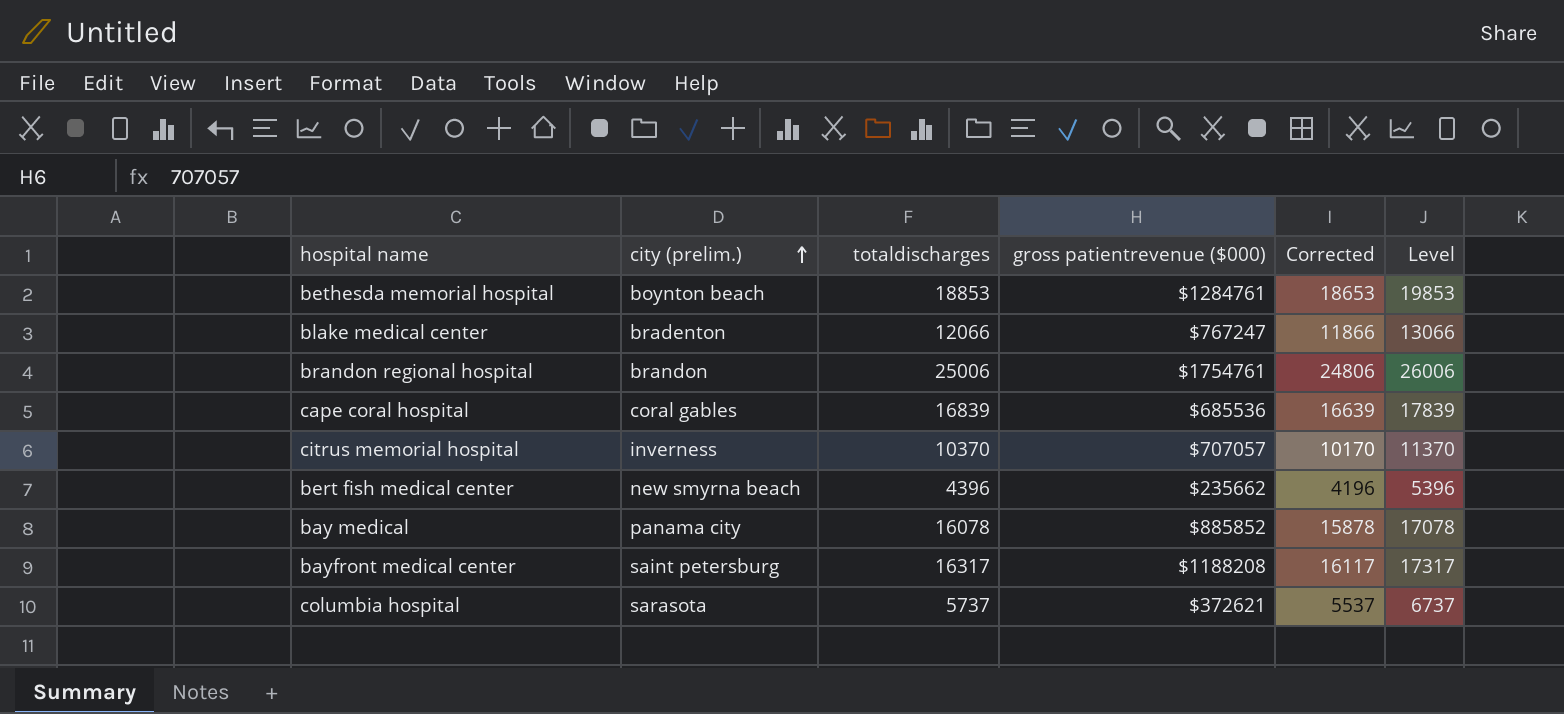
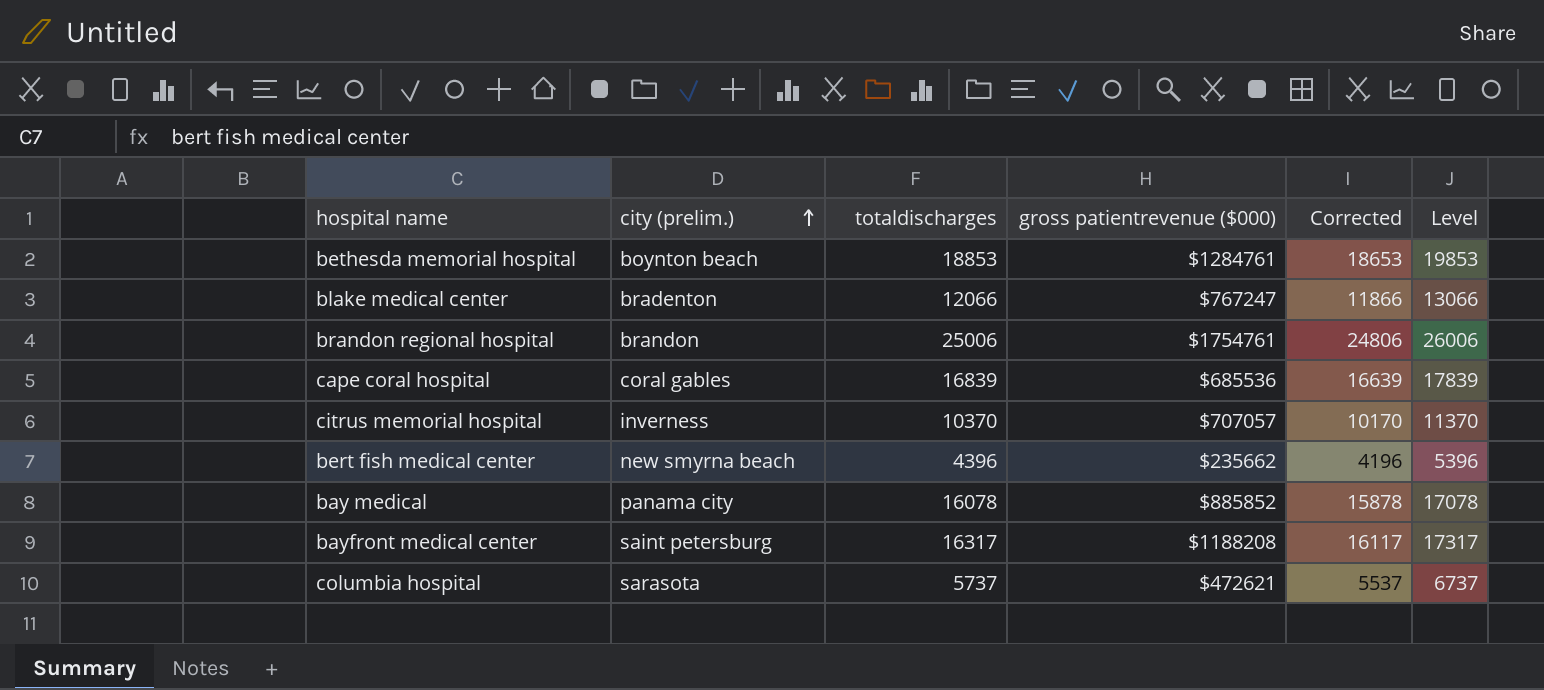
columbia hospital | gross patientrevenue ($000): $372621 -> $472621

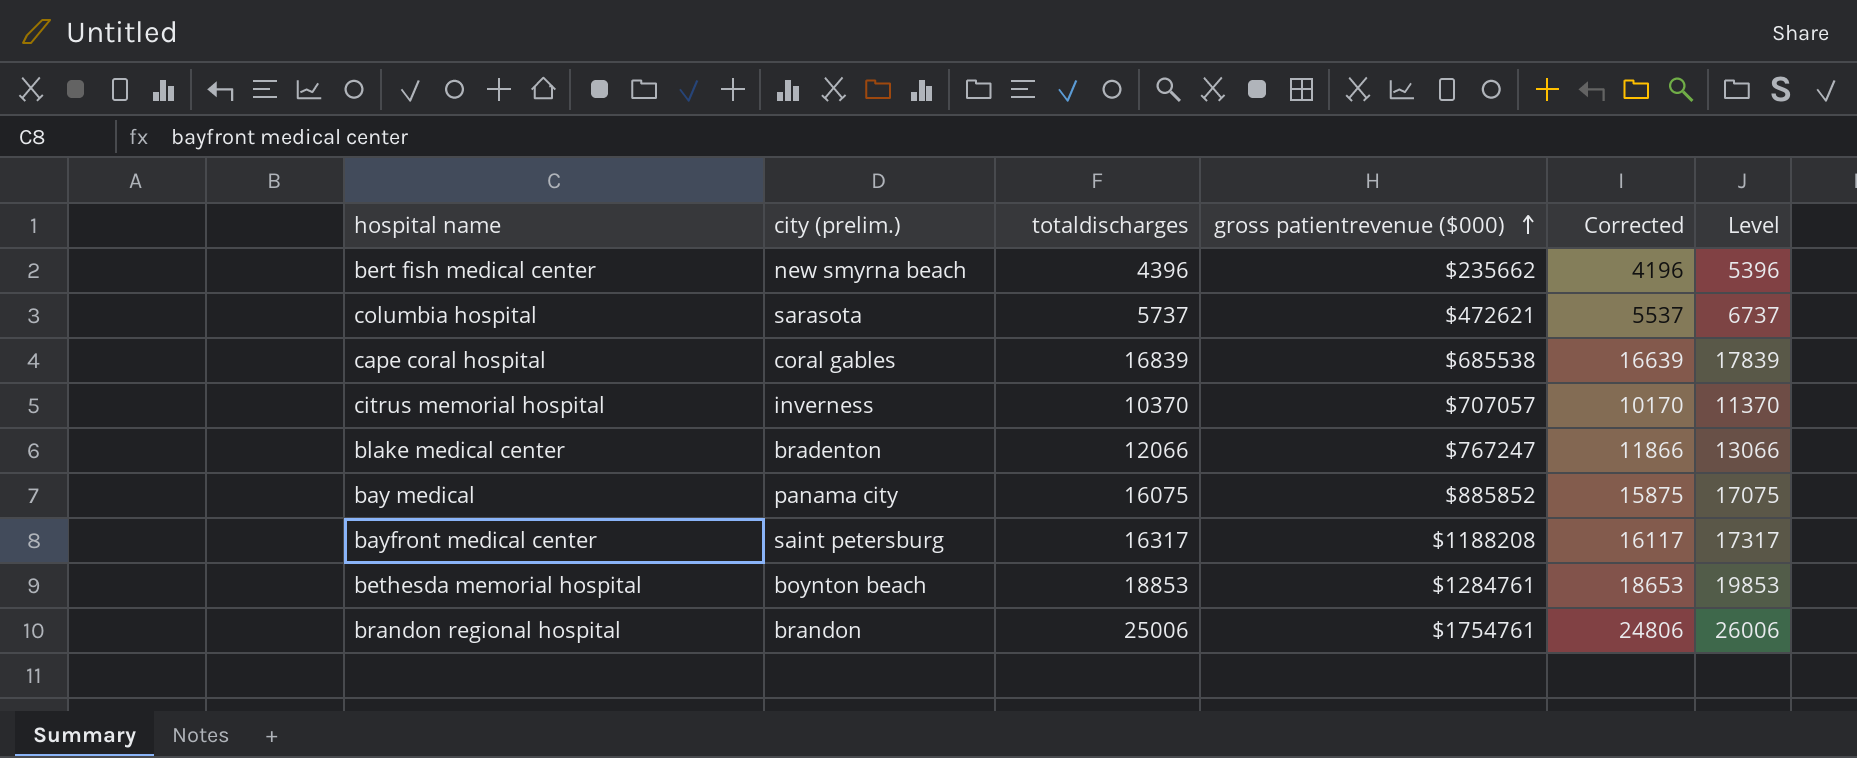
row order: city (prelim.) ascending -> gross patientrevenue ($000) ascending
cape coral hospital | gross patientrevenue ($000): $685536 -> $685538
bay medical | totaldischarges: 16078 -> 16075
bay medical | Corrected: 15878 -> 15875
bay medical | Level: 17078 -> 17075

